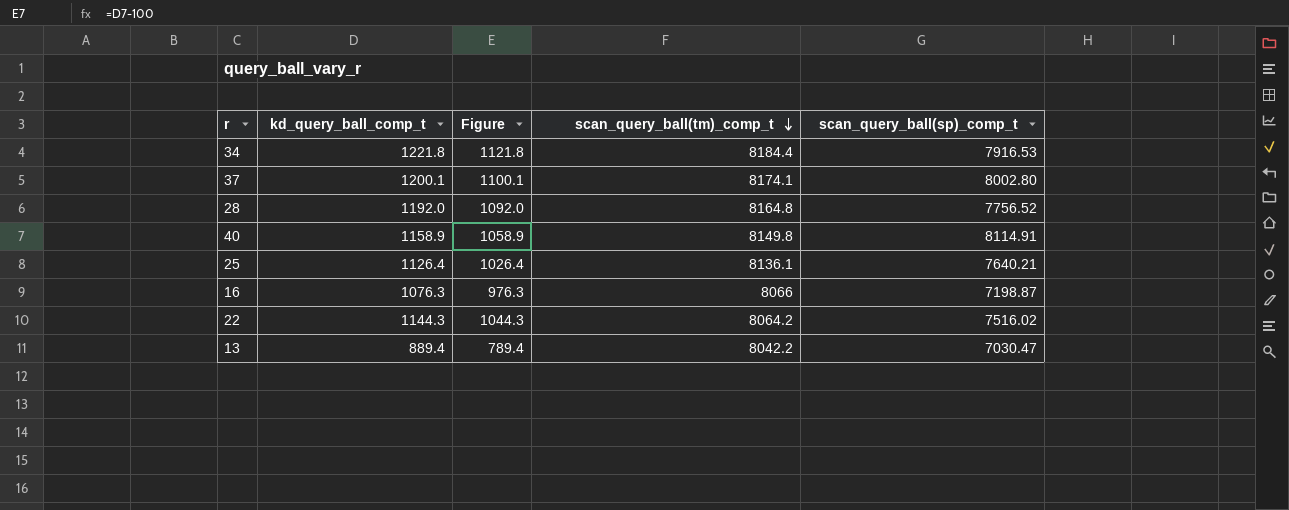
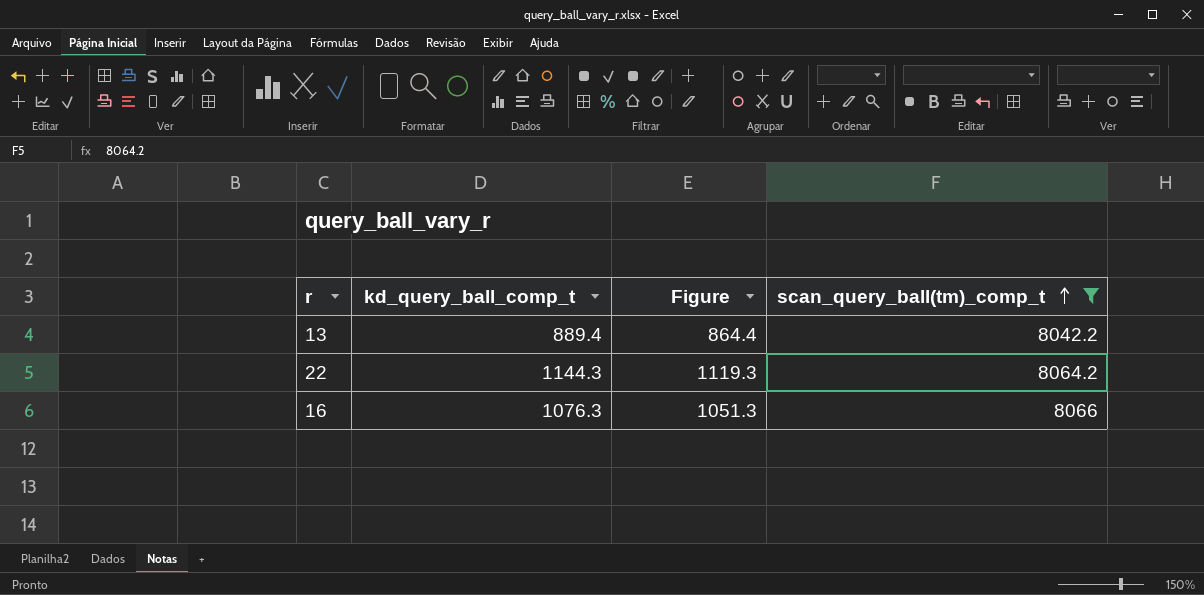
filter: none -> scan_query_ball(tm)_comp_t <= 8066
row order: scan_query_ball(tm)_comp_t descending -> scan_query_ball(tm)_comp_t ascending
column scan_query_ball(sp)_comp_t | position: 5 -> none
column Figure | formula: [kd_query_ball_comp_t] - 100 -> [kd_query_ball_comp_t] - 25

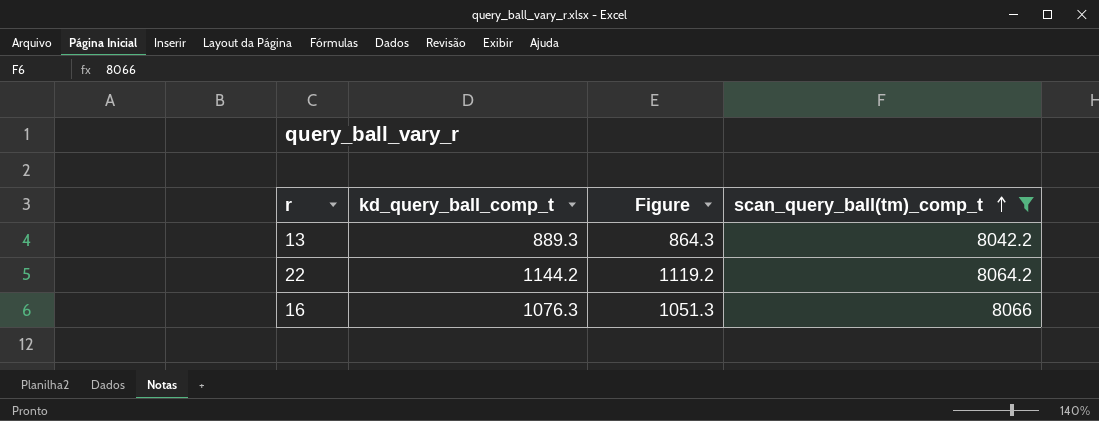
13 | kd_query_ball_comp_t: 889.4 -> 889.3
13 | Figure: 864.4 -> 864.3
22 | kd_query_ball_comp_t: 1144.3 -> 1144.2
22 | Figure: 1119.3 -> 1119.2

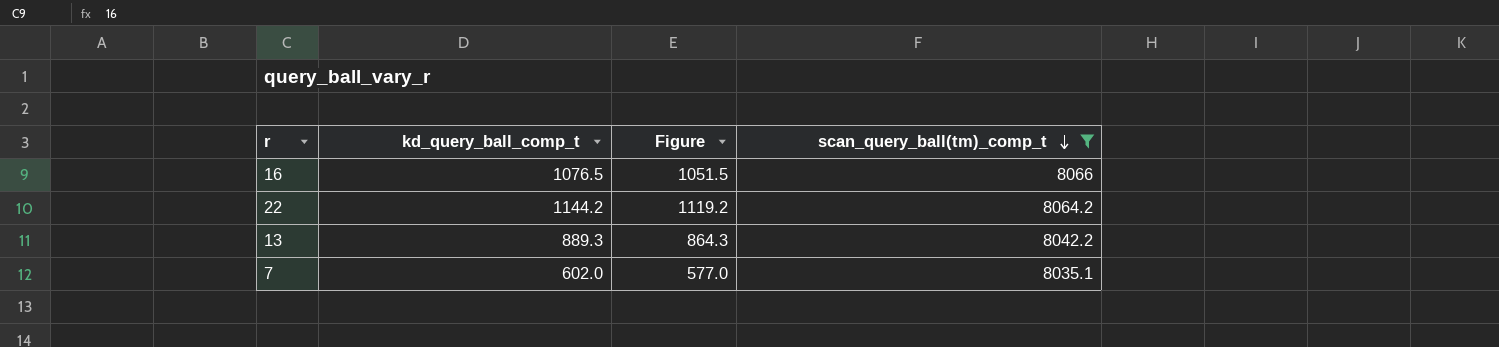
row order: scan_query_ball(tm)_comp_t ascending -> scan_query_ball(tm)_comp_t descending
16 | kd_query_ball_comp_t: 1076.3 -> 1076.5
16 | Figure: 1051.3 -> 1051.5
row 7: none -> 602.0 | 577.0 | 8035.1

